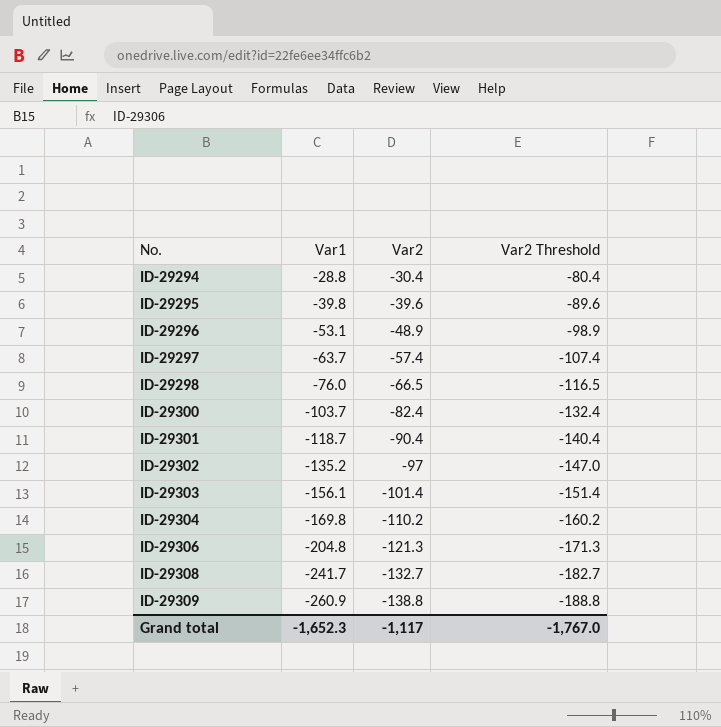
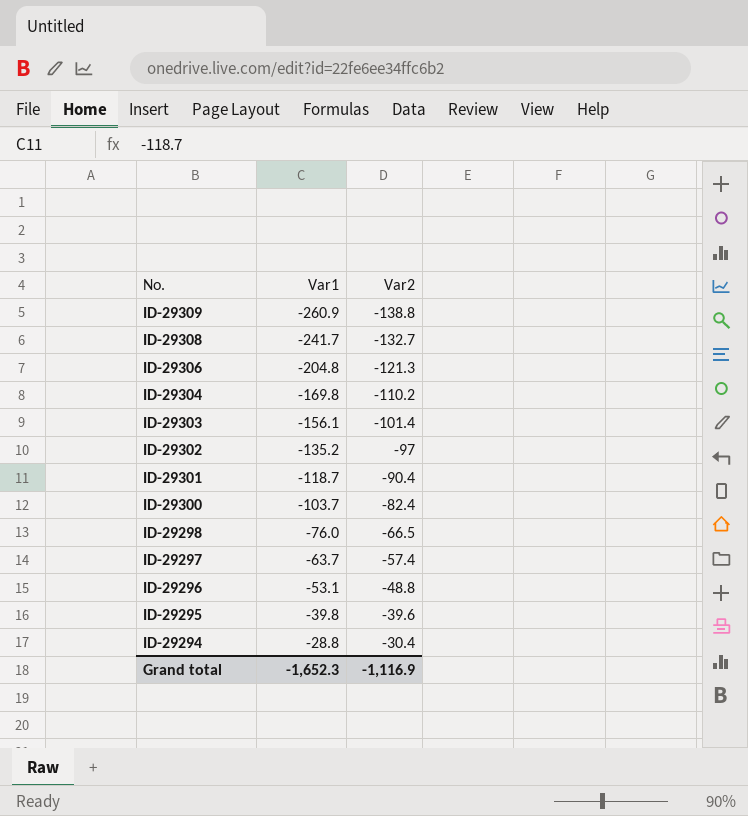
row order: No. ascending -> No. descending
column Var2 Threshold | formula: [Var2] - 50 -> none
ID-29296 | Var2: -48.9 -> -48.8
Grand total | Var2: -1,117 -> -1,116.9

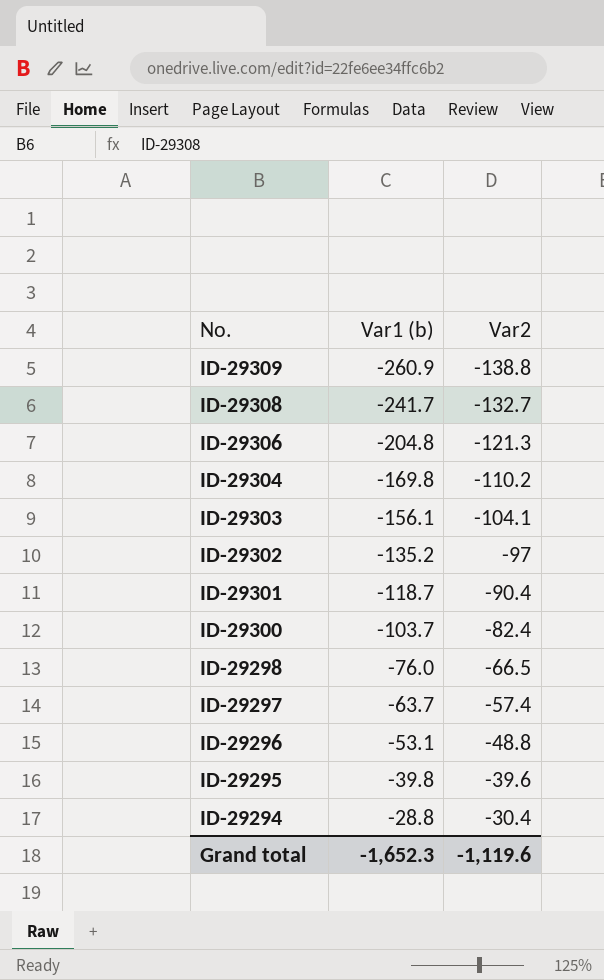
column name: Var1 -> Var1 (b)
ID-29303 | Var2: -101.4 -> -104.1
Grand total | Var2: -1,116.9 -> -1,119.6

